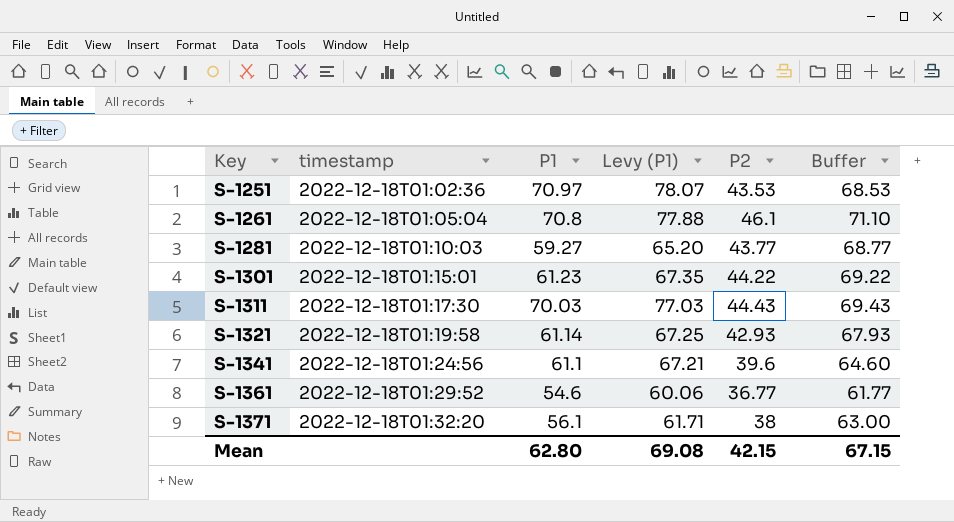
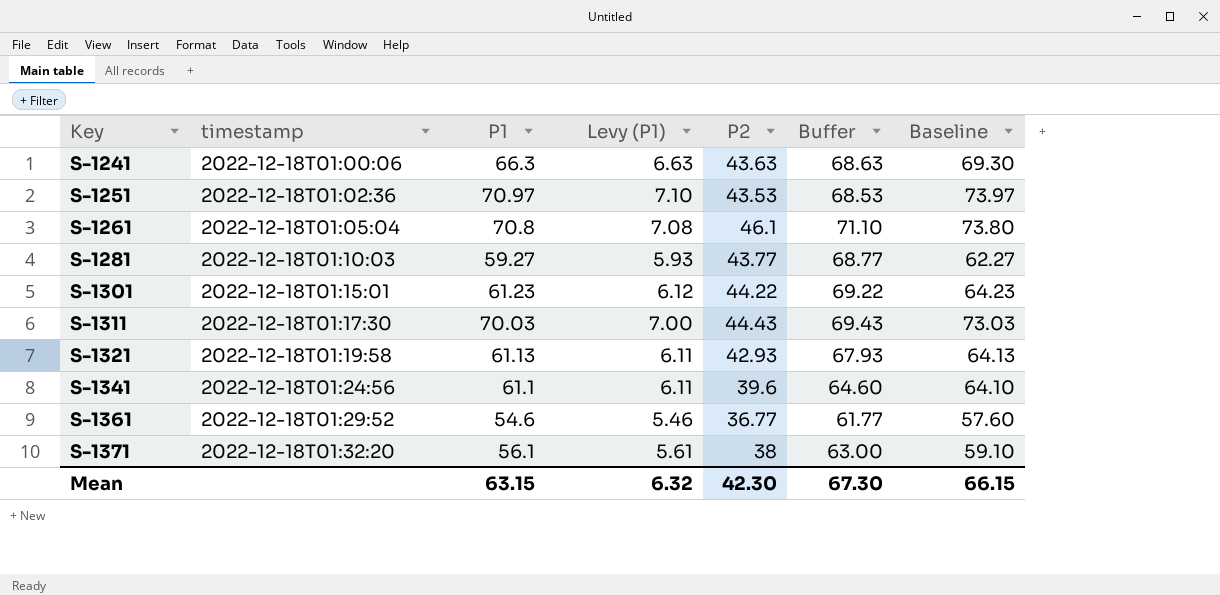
column Levy (P1) | formula: [P1] * 1.1 -> [P1] * 0.1
column Baseline | formula: none -> [P1] + 3
row S-1241: none -> 2022-12-18T01:00:06 | 66.3 | 6.63 | 43.63 | 68.63 | 69.30
S-1321 | P1: 61.14 -> 61.13
Mean | P1: 62.80 -> 63.15
Mean | Levy (P1): 69.08 -> 6.32
Mean | P2: 42.15 -> 42.30
Mean | Buffer: 67.15 -> 67.30

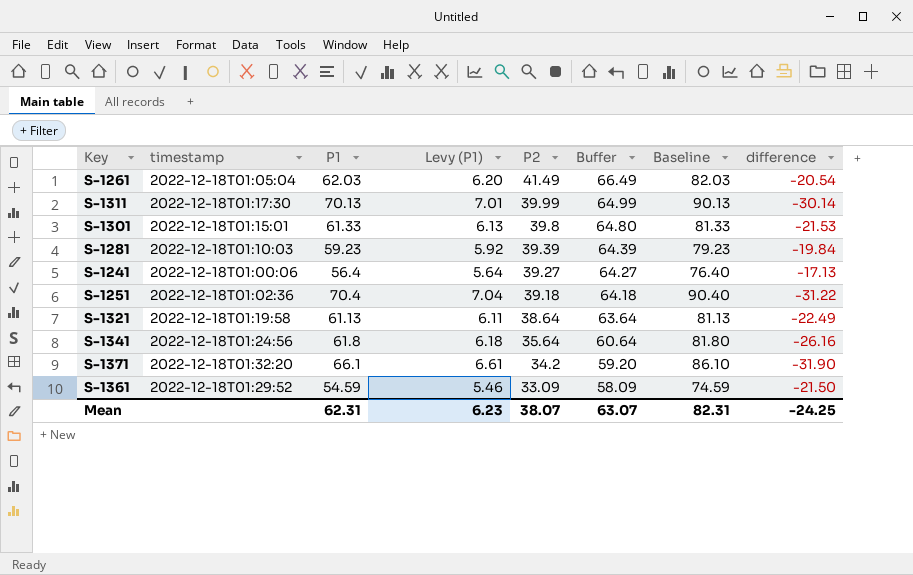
row order: Key ascending -> P2 descending
column Baseline | formula: [P1] + 3 -> [P1] + 20
column difference | formula: none -> [P2] - [P1]
S-1261 | P1: 70.8 -> 62.03
S-1261 | Levy (P1): 7.08 -> 6.20
S-1261 | P2: 46.1 -> 41.49
S-1261 | Buffer: 71.10 -> 66.49
S-1311 | P1: 70.03 -> 70.13
S-1311 | Levy (P1): 7.00 -> 7.01
S-1311 | P2: 44.43 -> 39.99
S-1311 | Buffer: 69.43 -> 64.99
S-1301 | P1: 61.23 -> 61.33
S-1301 | Levy (P1): 6.12 -> 6.13
S-1301 | P2: 44.22 -> 39.8
S-1301 | Buffer: 69.22 -> 64.80
S-1281 | P1: 59.27 -> 59.23
S-1281 | Levy (P1): 5.93 -> 5.92
S-1281 | P2: 43.77 -> 39.39
S-1281 | Buffer: 68.77 -> 64.39
S-1241 | P1: 66.3 -> 56.4
S-1241 | Levy (P1): 6.63 -> 5.64
S-1241 | P2: 43.63 -> 39.27
S-1241 | Buffer: 68.63 -> 64.27
S-1251 | P1: 70.97 -> 70.4
S-1251 | Levy (P1): 7.10 -> 7.04
S-1251 | P2: 43.53 -> 39.18
S-1251 | Buffer: 68.53 -> 64.18
S-1321 | P2: 42.93 -> 38.64
S-1321 | Buffer: 67.93 -> 63.64
S-1341 | P1: 61.1 -> 61.8
S-1341 | Levy (P1): 6.11 -> 6.18
S-1341 | P2: 39.6 -> 35.64
S-1341 | Buffer: 64.60 -> 60.64
S-1371 | P1: 56.1 -> 66.1
S-1371 | Levy (P1): 5.61 -> 6.61
S-1371 | P2: 38 -> 34.2
S-1371 | Buffer: 63.00 -> 59.20
S-1361 | P1: 54.6 -> 54.59
S-1361 | P2: 36.77 -> 33.09
S-1361 | Buffer: 61.77 -> 58.09
Mean | P1: 63.15 -> 62.31
Mean | Levy (P1): 6.32 -> 6.23
Mean | P2: 42.30 -> 38.07
Mean | Buffer: 67.30 -> 63.07
Mean | Baseline: 66.15 -> 82.31

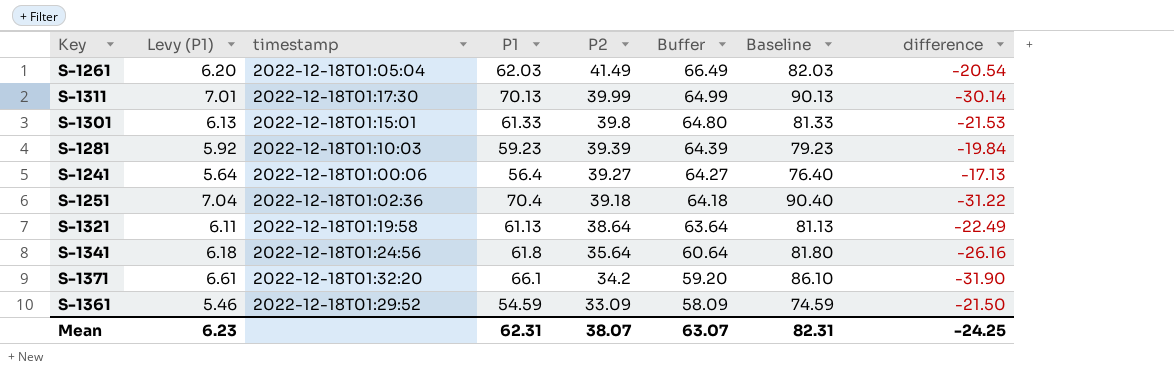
column Levy (P1) | position: 4 -> 2

